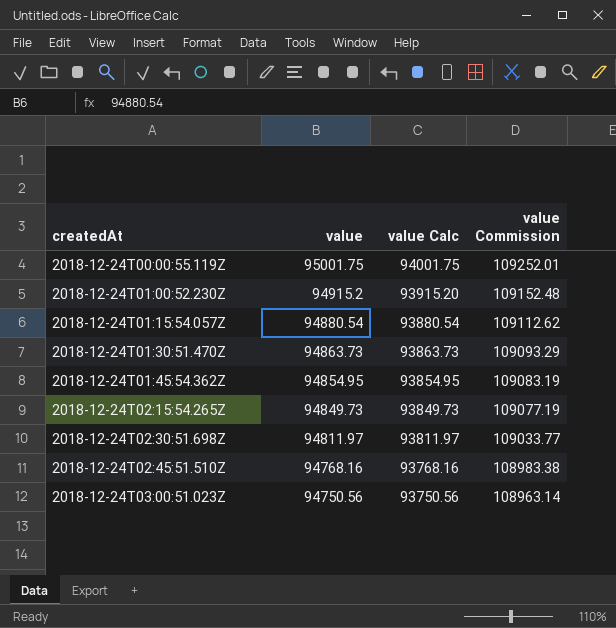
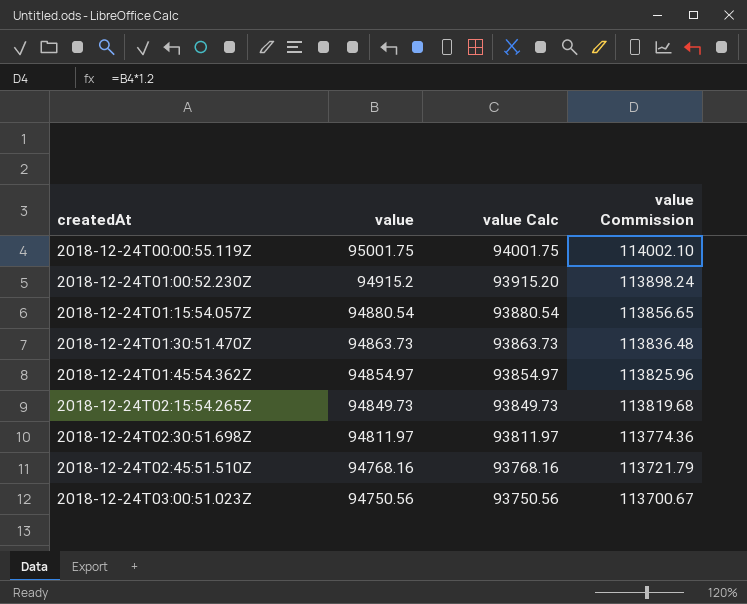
column value Commission | formula: [value] * 1.15 -> [value] * 1.2
2018-12-24T01:45:54.362Z | value: 94854.95 -> 94854.97
2018-12-24T01:45:54.362Z | value Calc: 93854.95 -> 93854.97

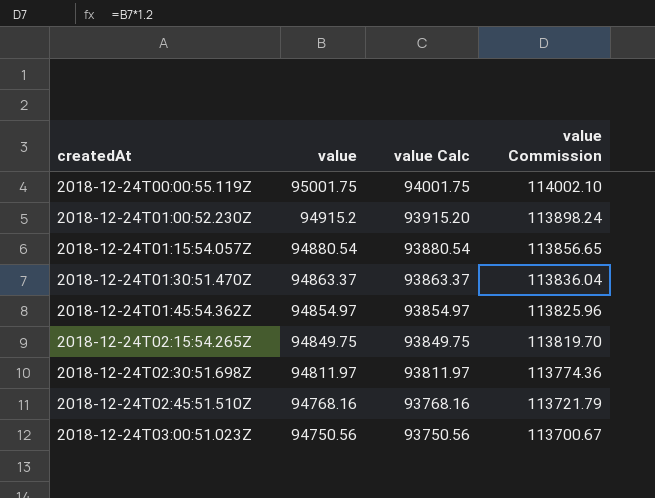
2018-12-24T01:30:51.470Z | value: 94863.73 -> 94863.37
2018-12-24T01:30:51.470Z | value Calc: 93863.73 -> 93863.37
2018-12-24T01:30:51.470Z | value Commission: 113836.48 -> 113836.04
2018-12-24T02:15:54.265Z | value: 94849.73 -> 94849.75
2018-12-24T02:15:54.265Z | value Calc: 93849.73 -> 93849.75
2018-12-24T02:15:54.265Z | value Commission: 113819.68 -> 113819.70

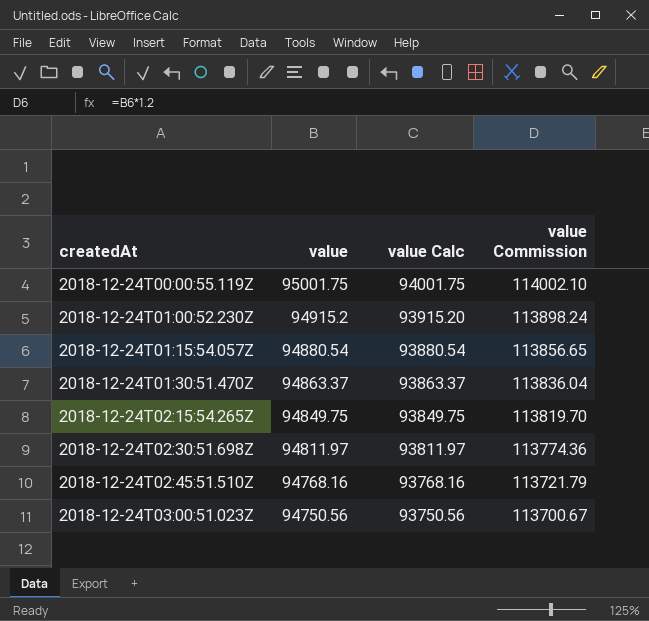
row 2018-12-24T01:45:54.362Z: 94854.97 | 93854.97 | 113825.96 -> none

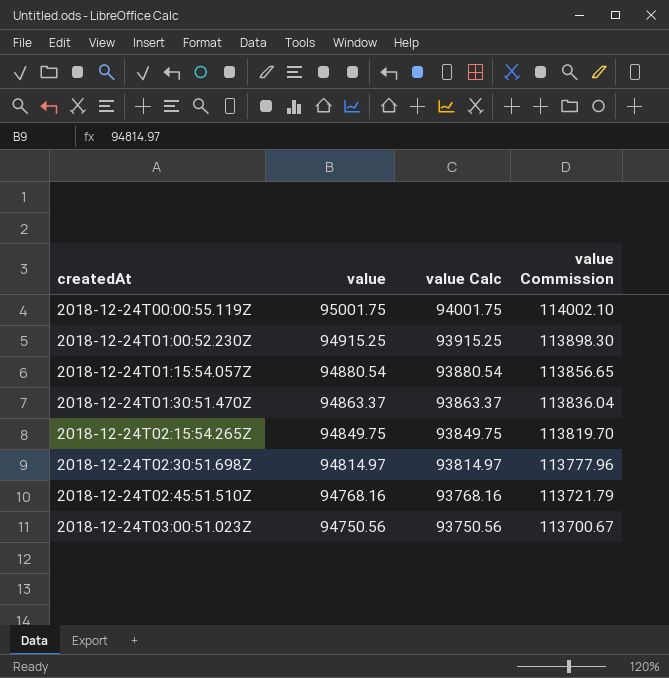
2018-12-24T01:00:52.230Z | value: 94915.2 -> 94915.25
2018-12-24T01:00:52.230Z | value Calc: 93915.20 -> 93915.25
2018-12-24T01:00:52.230Z | value Commission: 113898.24 -> 113898.30
2018-12-24T02:30:51.698Z | value: 94811.97 -> 94814.97
2018-12-24T02:30:51.698Z | value Calc: 93811.97 -> 93814.97
2018-12-24T02:30:51.698Z | value Commission: 113774.36 -> 113777.96

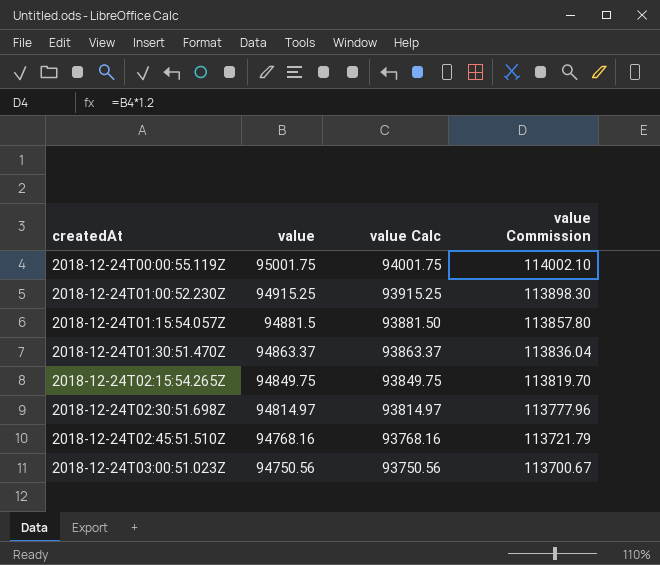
2018-12-24T01:15:54.057Z | value: 94880.54 -> 94881.5
2018-12-24T01:15:54.057Z | value Calc: 93880.54 -> 93881.50
2018-12-24T01:15:54.057Z | value Commission: 113856.65 -> 113857.80

